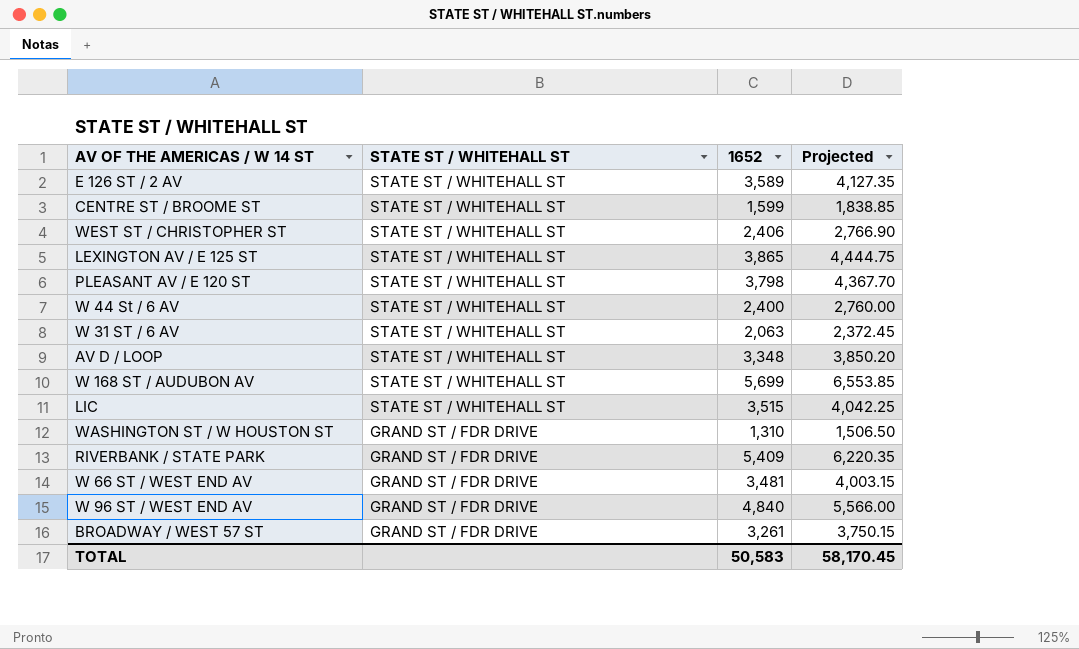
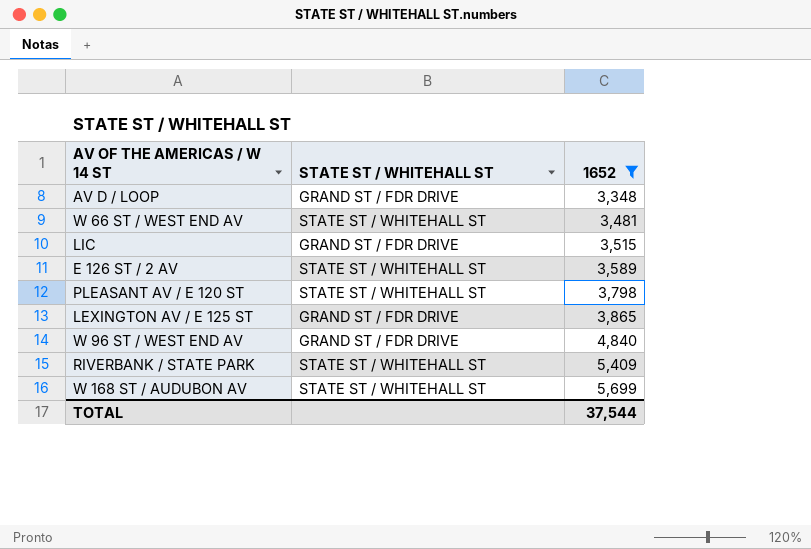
filter: none -> 1652 >= 3,348
row order: STATE ST / WHITEHALL ST descending -> 1652 ascending
column Projected | formula: [1652] * 1.15 -> none
AV D / LOOP | STATE ST / WHITEHALL ST: STATE ST / WHITEHALL ST -> GRAND ST / FDR DRIVE
W 66 ST / WEST END AV | STATE ST / WHITEHALL ST: GRAND ST / FDR DRIVE -> STATE ST / WHITEHALL ST
LIC | STATE ST / WHITEHALL ST: STATE ST / WHITEHALL ST -> GRAND ST / FDR DRIVE
LEXINGTON AV / E 125 ST | STATE ST / WHITEHALL ST: STATE ST / WHITEHALL ST -> GRAND ST / FDR DRIVE
RIVERBANK / STATE PARK | STATE ST / WHITEHALL ST: GRAND ST / FDR DRIVE -> STATE ST / WHITEHALL ST
TOTAL | 1652: 50,583 -> 37,544

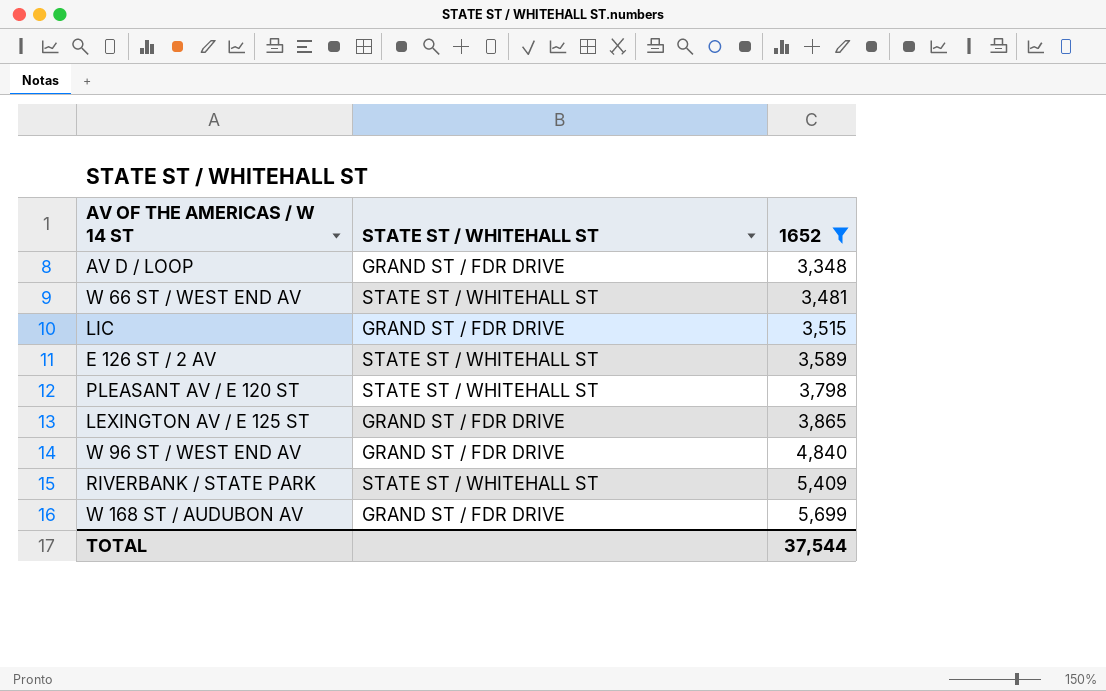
W 168 ST / AUDUBON AV | STATE ST / WHITEHALL ST: STATE ST / WHITEHALL ST -> GRAND ST / FDR DRIVE

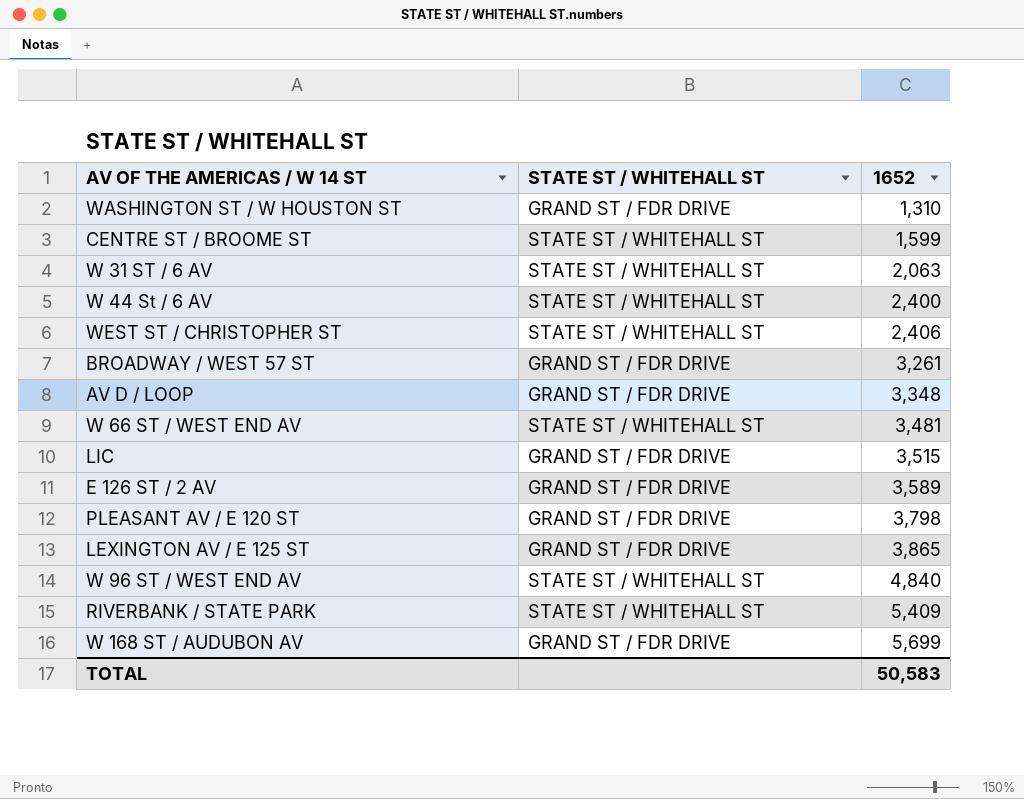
filter: 1652 >= 3,348 -> none
E 126 ST / 2 AV | STATE ST / WHITEHALL ST: STATE ST / WHITEHALL ST -> GRAND ST / FDR DRIVE
PLEASANT AV / E 120 ST | STATE ST / WHITEHALL ST: STATE ST / WHITEHALL ST -> GRAND ST / FDR DRIVE
W 96 ST / WEST END AV | STATE ST / WHITEHALL ST: GRAND ST / FDR DRIVE -> STATE ST / WHITEHALL ST
TOTAL | 1652: 37,544 -> 50,583

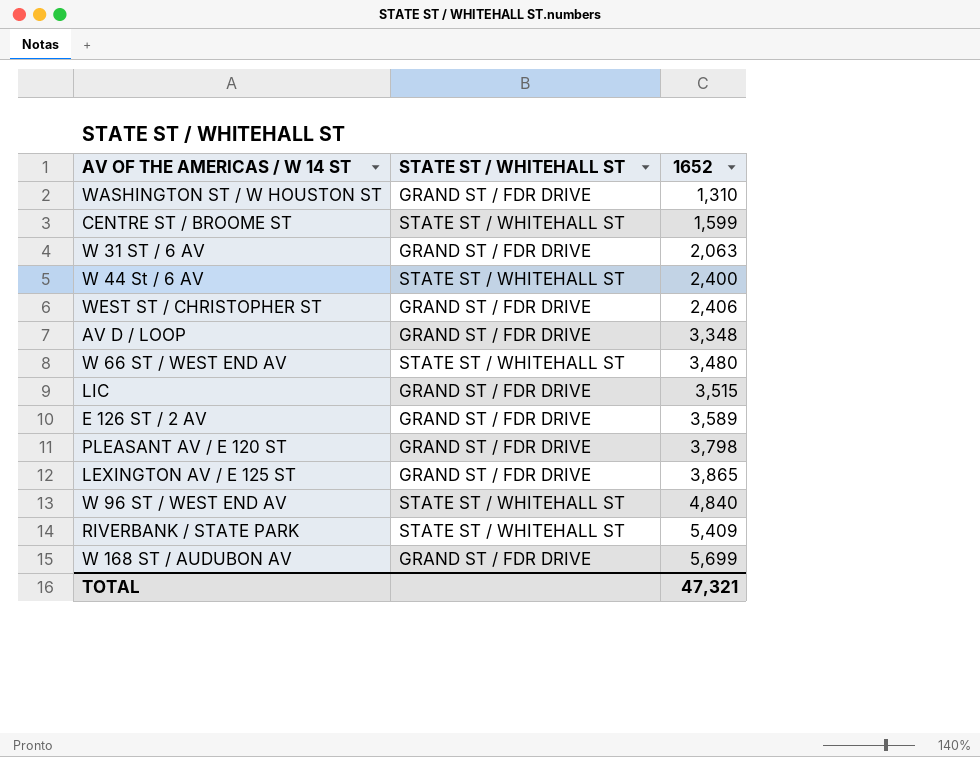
row BROADWAY / WEST 57 ST: GRAND ST / FDR DRIVE | 3,261 -> none
W 31 ST / 6 AV | STATE ST / WHITEHALL ST: STATE ST / WHITEHALL ST -> GRAND ST / FDR DRIVE
WEST ST / CHRISTOPHER ST | STATE ST / WHITEHALL ST: STATE ST / WHITEHALL ST -> GRAND ST / FDR DRIVE
W 66 ST / WEST END AV | 1652: 3,481 -> 3,480
TOTAL | 1652: 50,583 -> 47,321

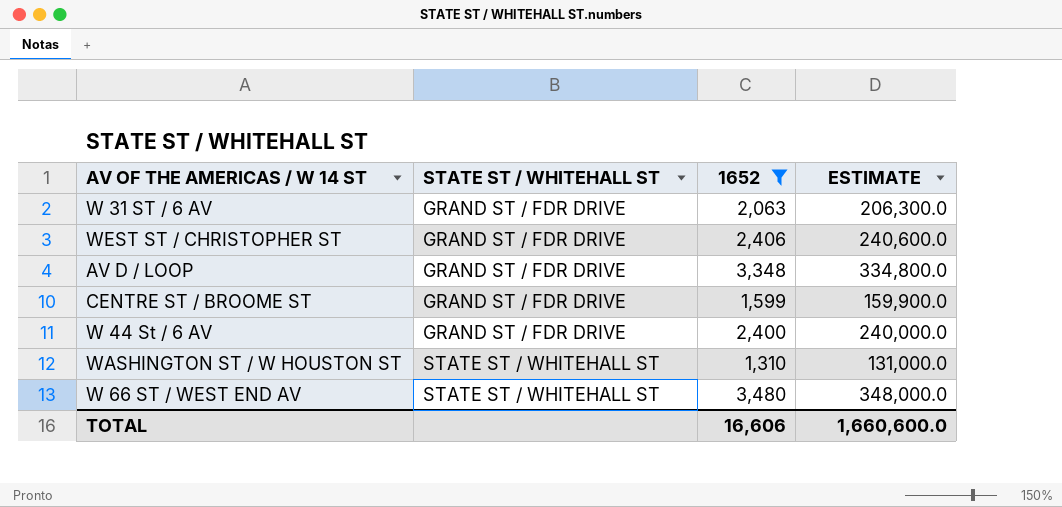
filter: none -> 1652 <= 3,480
row order: 1652 ascending -> STATE ST / WHITEHALL ST ascending
column ESTIMATE | formula: none -> [1652] * 100
CENTRE ST / BROOME ST | STATE ST / WHITEHALL ST: STATE ST / WHITEHALL ST -> GRAND ST / FDR DRIVE
W 44 St / 6 AV | STATE ST / WHITEHALL ST: STATE ST / WHITEHALL ST -> GRAND ST / FDR DRIVE
WASHINGTON ST / W HOUSTON ST | STATE ST / WHITEHALL ST: GRAND ST / FDR DRIVE -> STATE ST / WHITEHALL ST
TOTAL | 1652: 47,321 -> 16,606

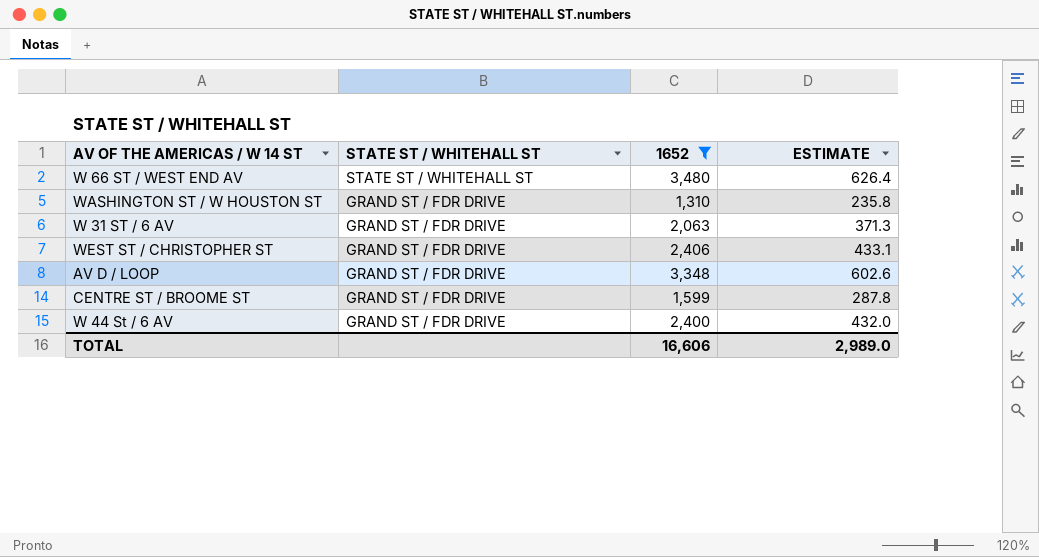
row order: STATE ST / WHITEHALL ST ascending -> STATE ST / WHITEHALL ST descending
column ESTIMATE | formula: [1652] * 100 -> [1652] * 0.18
WASHINGTON ST / W HOUSTON ST | STATE ST / WHITEHALL ST: STATE ST / WHITEHALL ST -> GRAND ST / FDR DRIVE
TOTAL | ESTIMATE: 1,660,600.0 -> 2,989.0

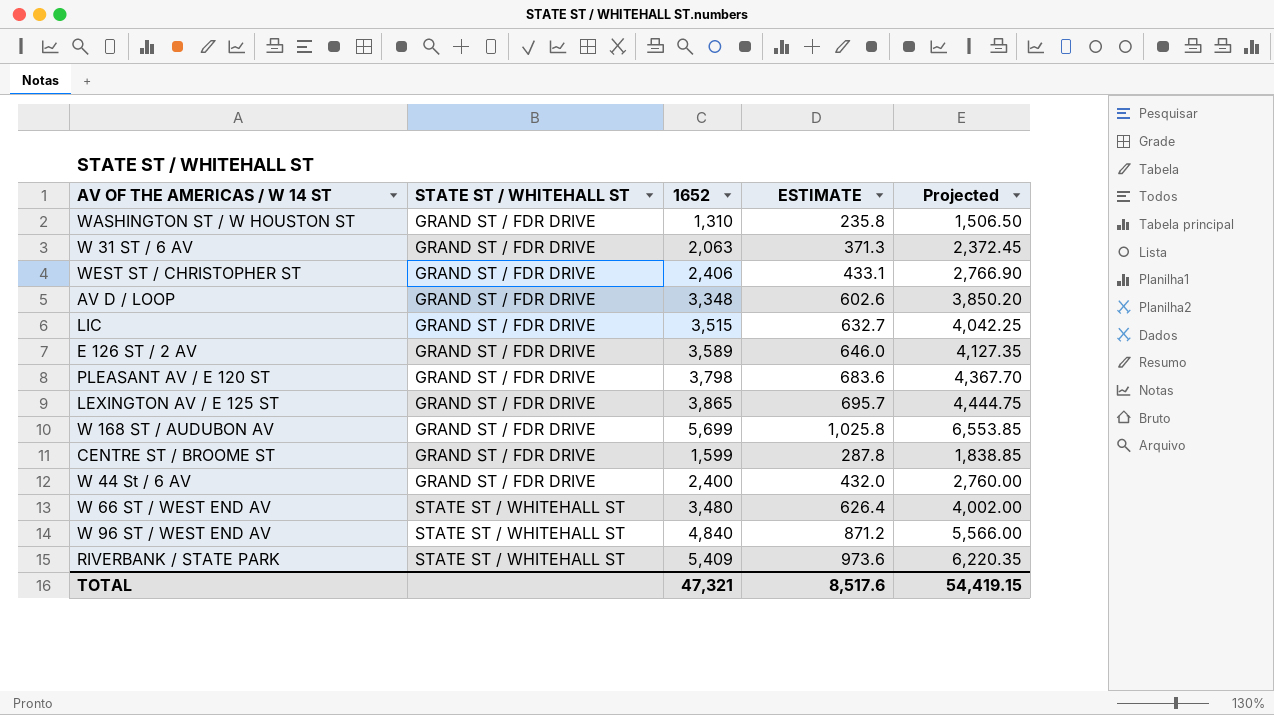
filter: 1652 <= 3,480 -> none
row order: STATE ST / WHITEHALL ST descending -> STATE ST / WHITEHALL ST ascending
column Projected | formula: none -> [1652] * 1.15
TOTAL | 1652: 16,606 -> 47,321
TOTAL | ESTIMATE: 2,989.0 -> 8,517.6

